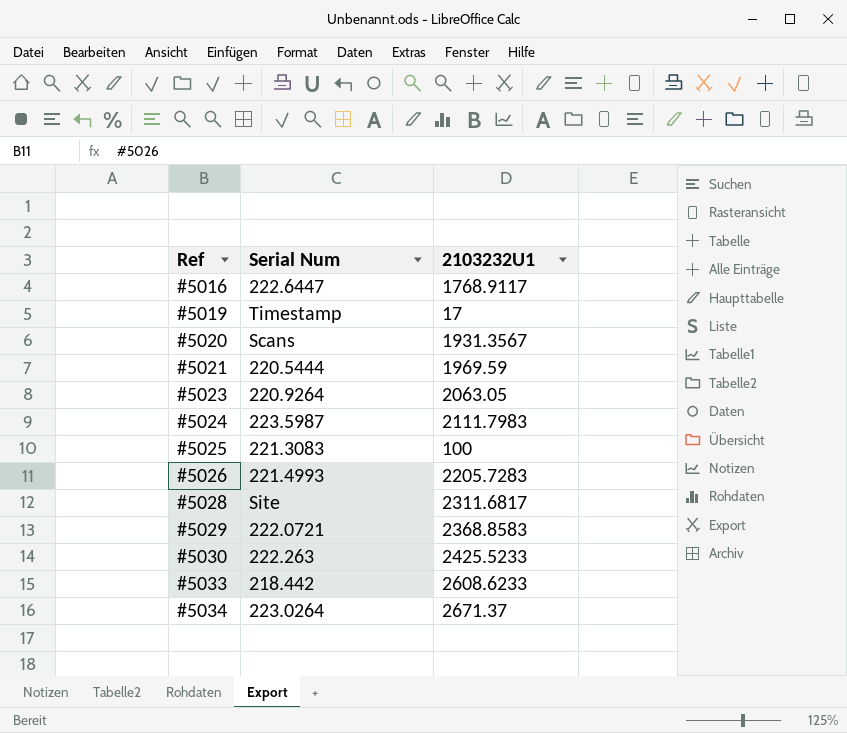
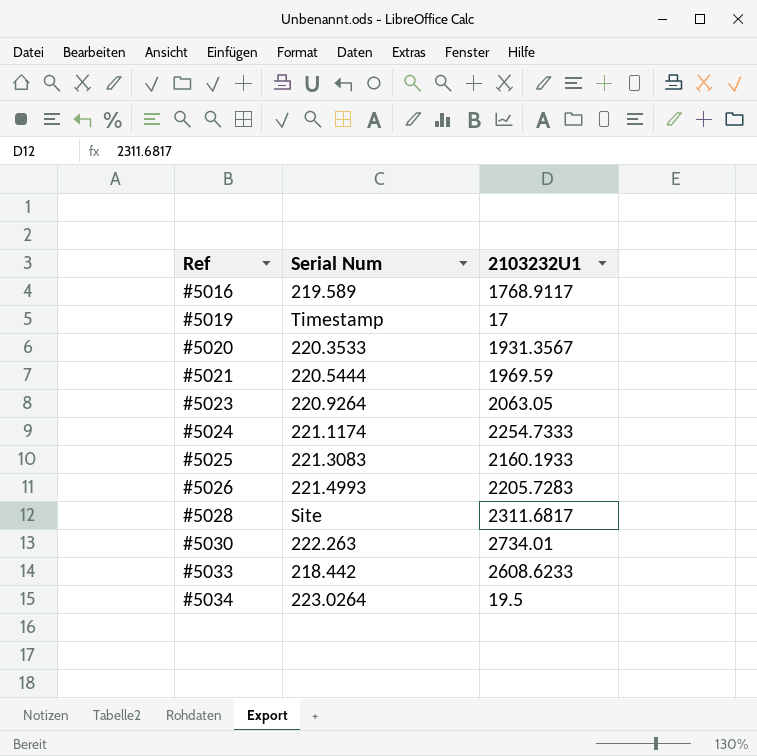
row #5029: 222.0721 | 2368.8583 -> none
#5016 | Serial Num: 222.6447 -> 219.589
#5020 | Serial Num: Scans -> 220.3533
#5024 | Serial Num: 223.5987 -> 221.1174
#5024 | 2103232U1: 2111.7983 -> 2254.7333
#5025 | 2103232U1: 100 -> 2160.1933
#5030 | 2103232U1: 2425.5233 -> 2734.01
#5034 | 2103232U1: 2671.37 -> 19.5

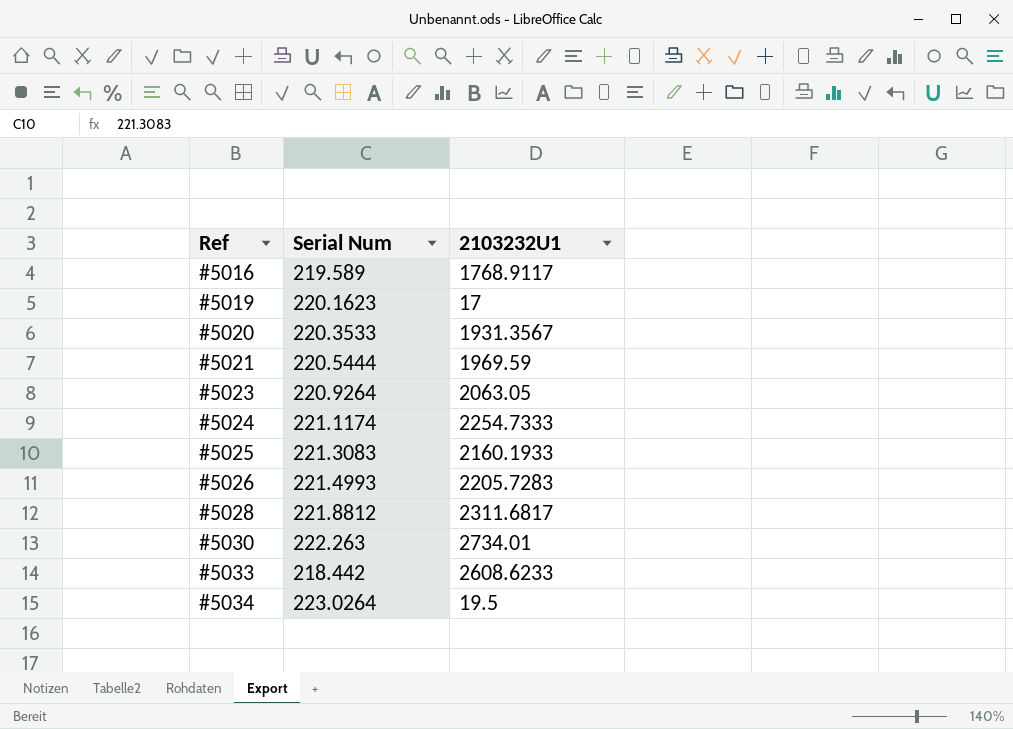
#5019 | Serial Num: Timestamp -> 220.1623
#5028 | Serial Num: Site -> 221.8812

